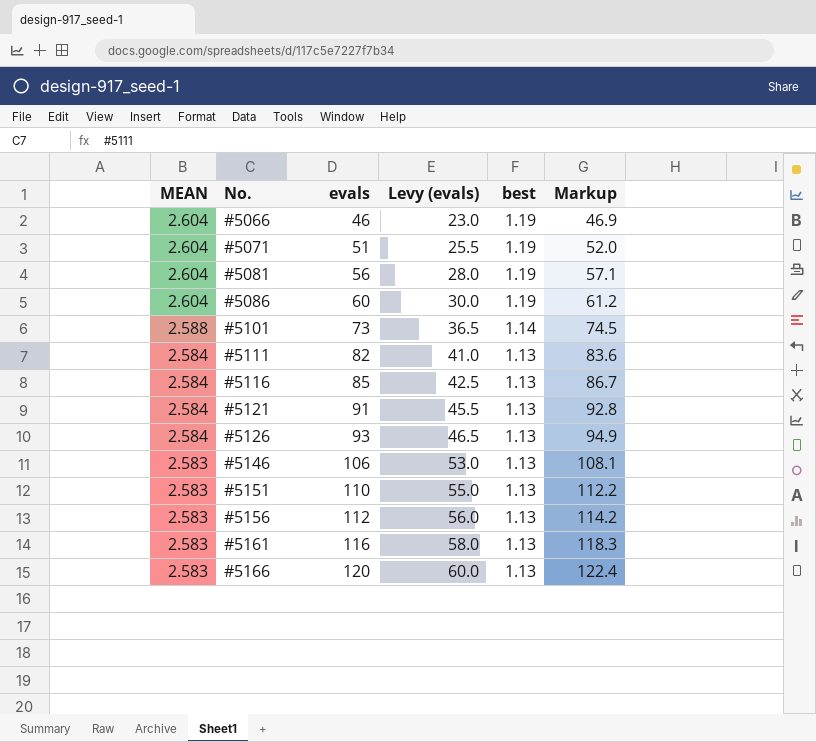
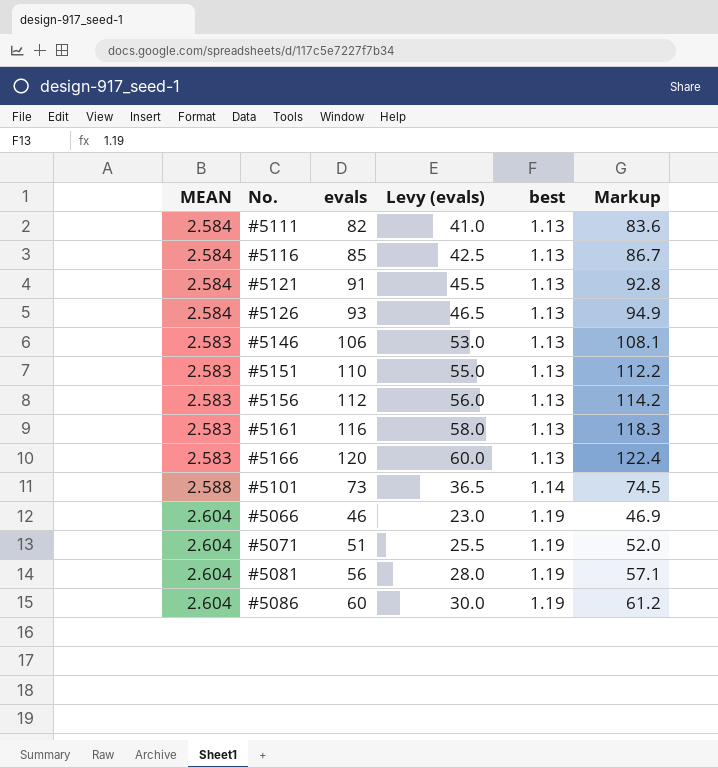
row order: MEAN descending -> best ascending

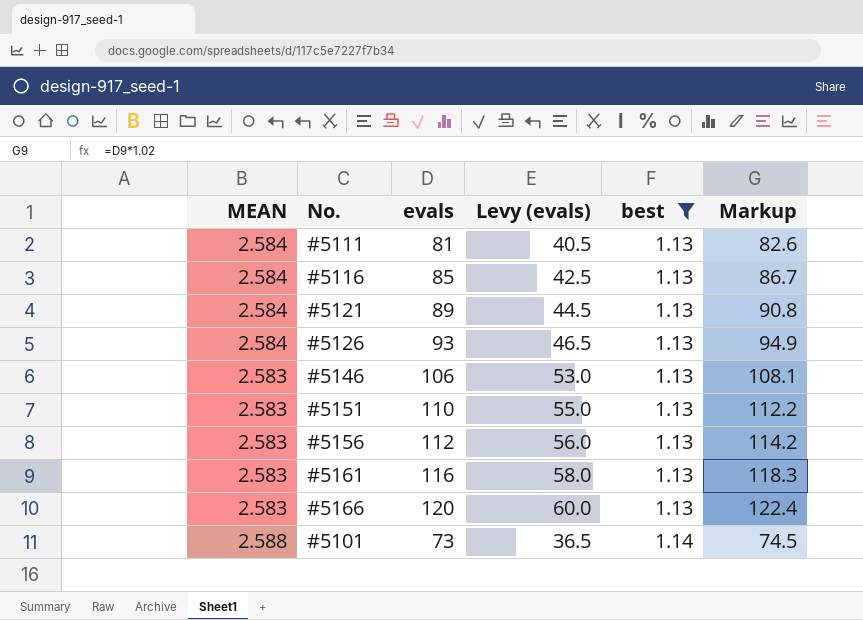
filter: none -> best != 1.19
#5111 | evals: 82 -> 81
#5111 | Levy (evals): 41.0 -> 40.5
#5111 | Markup: 83.6 -> 82.6
#5121 | evals: 91 -> 89
#5121 | Levy (evals): 45.5 -> 44.5
#5121 | Markup: 92.8 -> 90.8

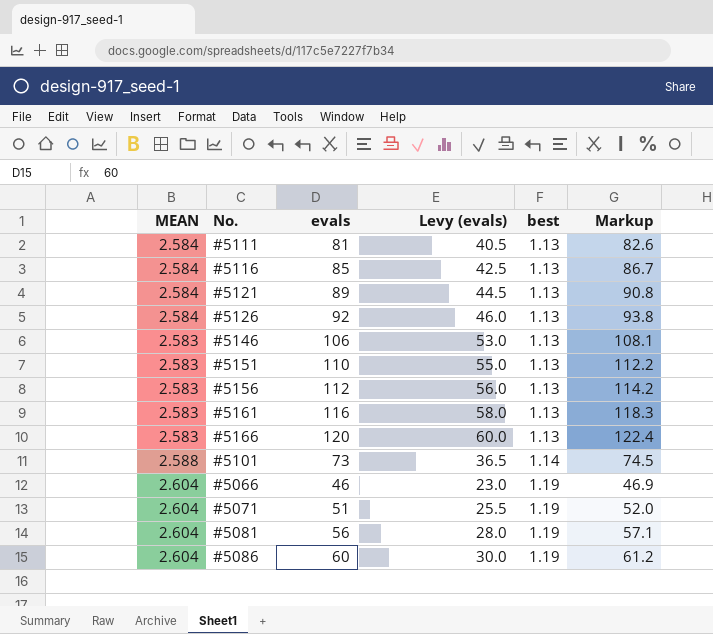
filter: best != 1.19 -> none
#5126 | evals: 93 -> 92
#5126 | Levy (evals): 46.5 -> 46.0
#5126 | Markup: 94.9 -> 93.8

